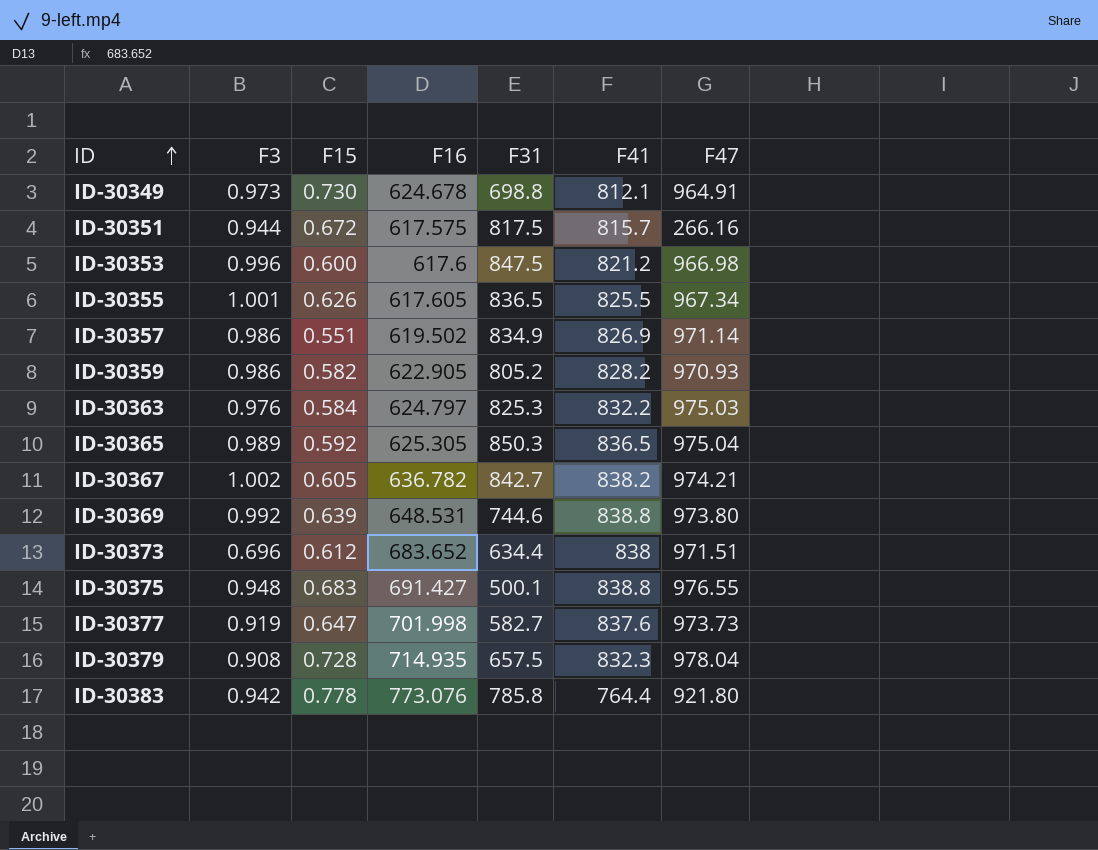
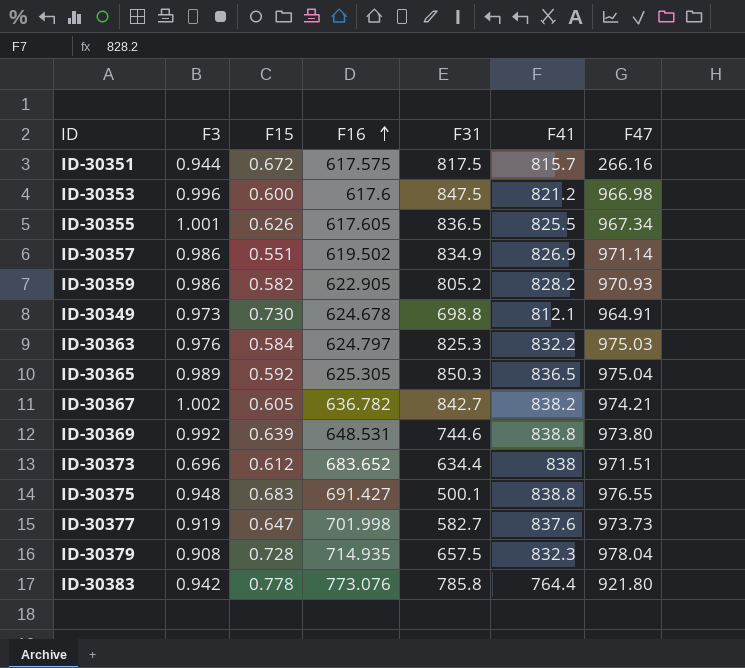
row order: ID ascending -> F16 ascending

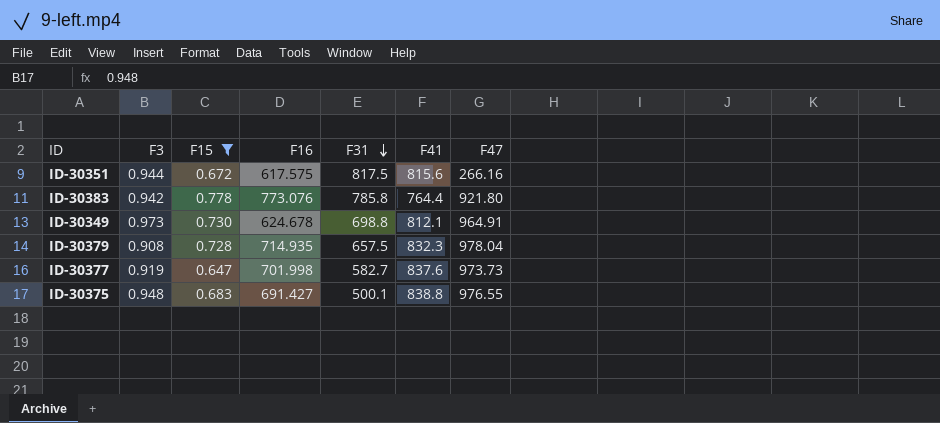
filter: none -> F15 >= 0.647
row order: F16 ascending -> F31 descending
ID-30351 | F41: 815.7 -> 815.6

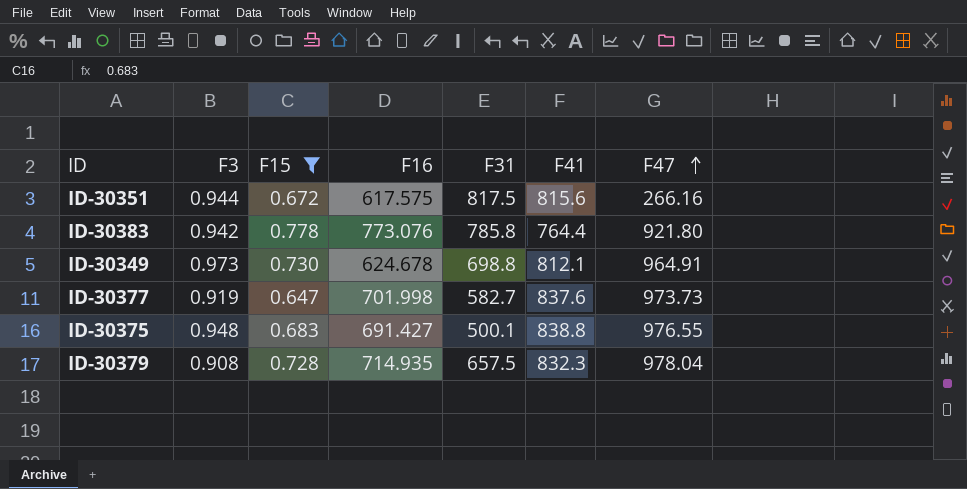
row order: F31 descending -> F47 ascending

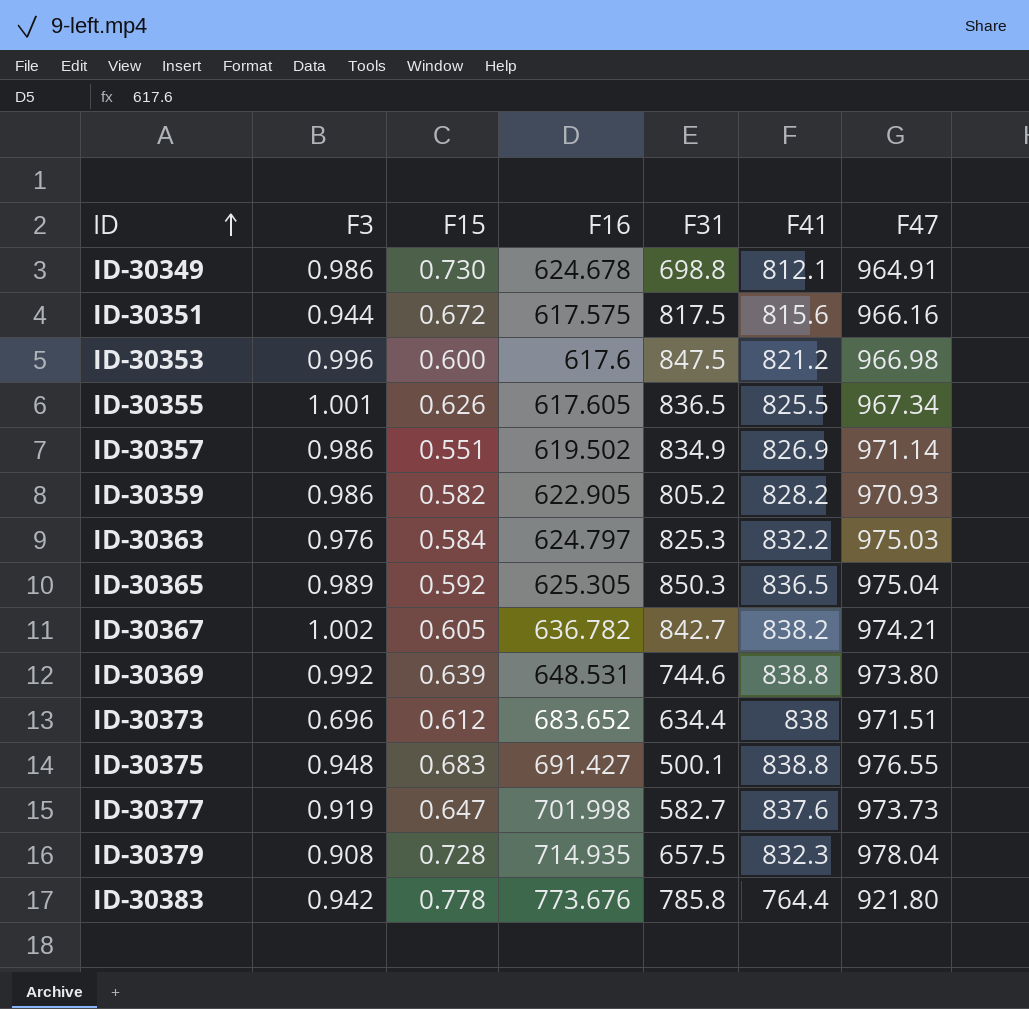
filter: F15 >= 0.647 -> none
row order: F47 ascending -> ID ascending
ID-30349 | F3: 0.973 -> 0.986
ID-30351 | F47: 266.16 -> 966.16
ID-30383 | F16: 773.076 -> 773.676

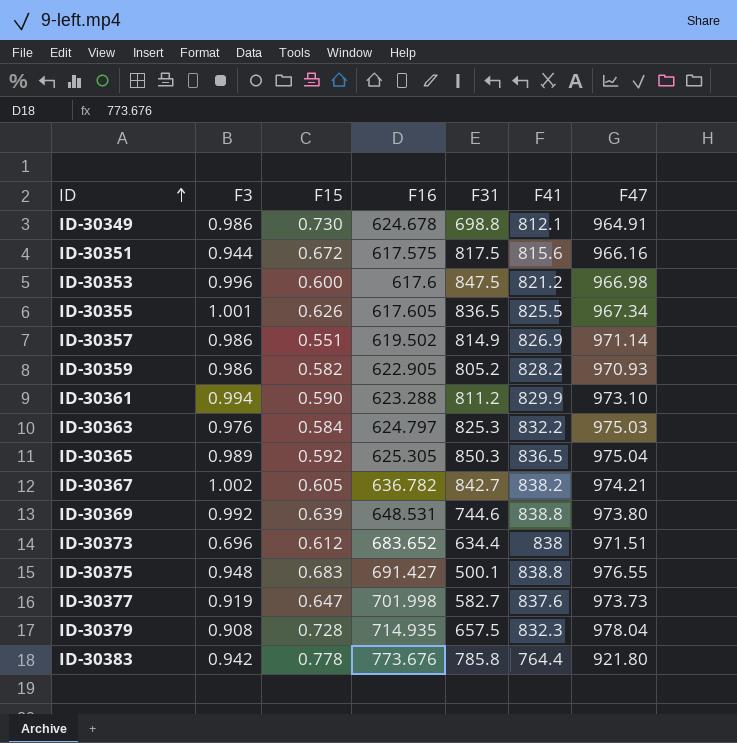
ID-30357 | F31: 834.9 -> 814.9
row ID-30361: none -> 0.994 | 0.590 | 623.288 | 811.2 | 829.9 | 973.10

